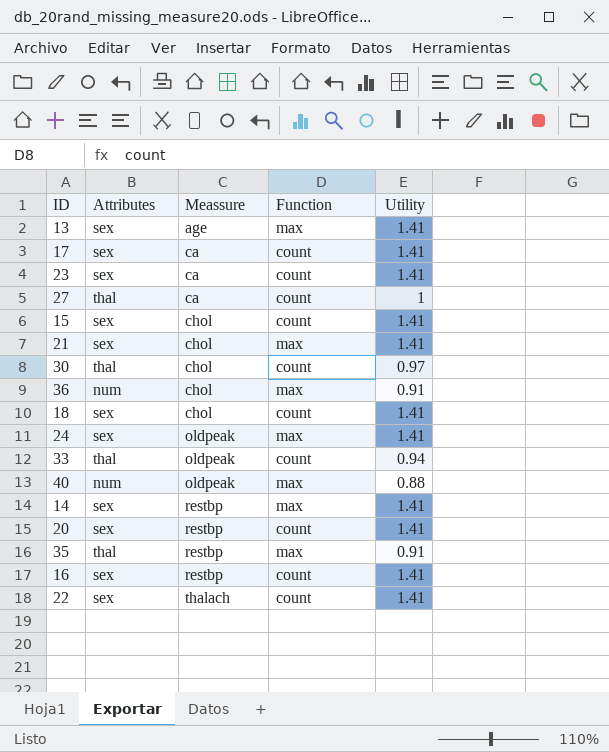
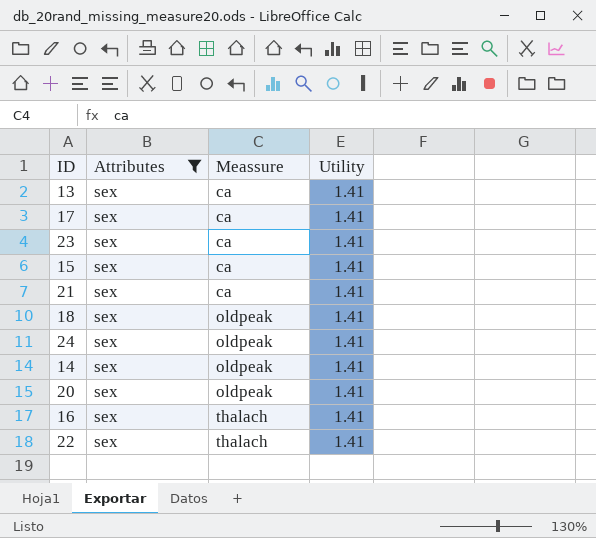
filter: none -> Attributes = sex
column Function | position: 4 -> none
13 | Meassure: age -> ca
15 | Meassure: chol -> ca
21 | Meassure: chol -> ca
18 | Meassure: chol -> oldpeak
14 | Meassure: restbp -> oldpeak
20 | Meassure: restbp -> oldpeak
16 | Meassure: restbp -> thalach

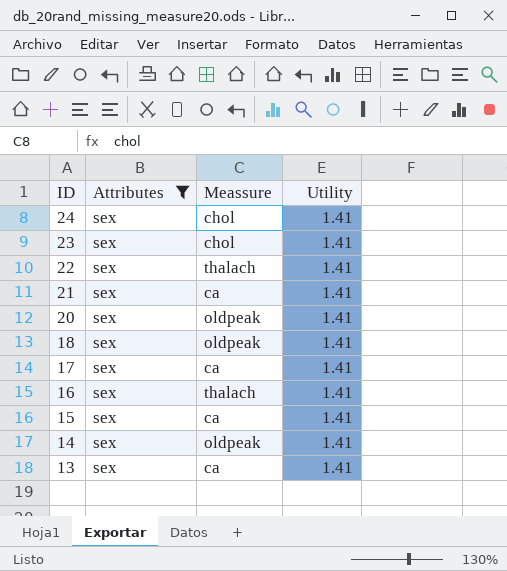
row order: Meassure ascending -> ID descending
24 | Meassure: oldpeak -> chol
23 | Meassure: ca -> chol

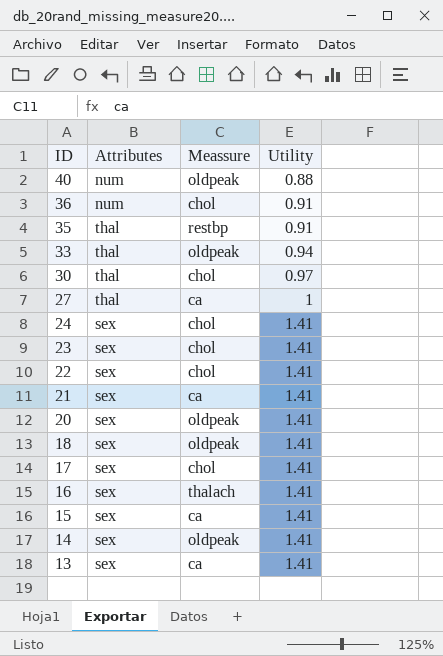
filter: Attributes = sex -> none
22 | Meassure: thalach -> chol
17 | Meassure: ca -> chol

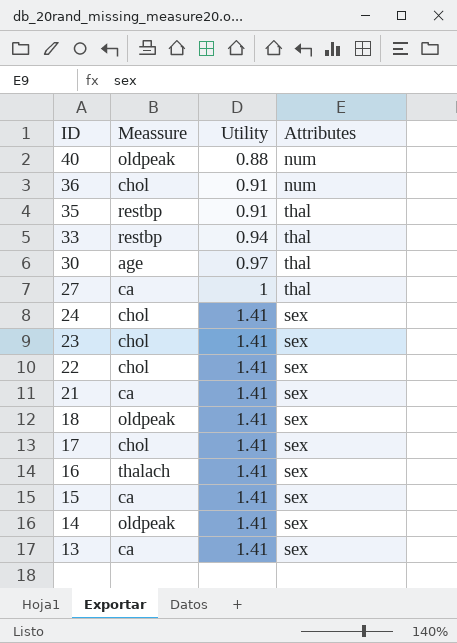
column Attributes | position: 2 -> 4
row 20: sex | oldpeak | 1.41 -> none
33 | Meassure: oldpeak -> restbp
30 | Meassure: chol -> age

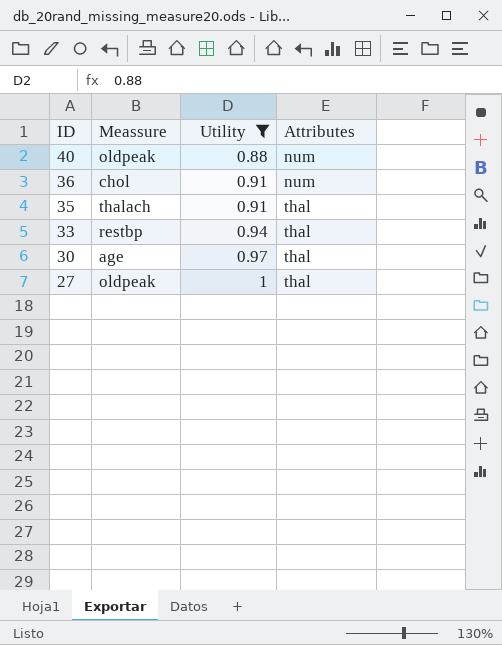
filter: none -> Utility != 1.41
35 | Meassure: restbp -> thalach
27 | Meassure: ca -> oldpeak

